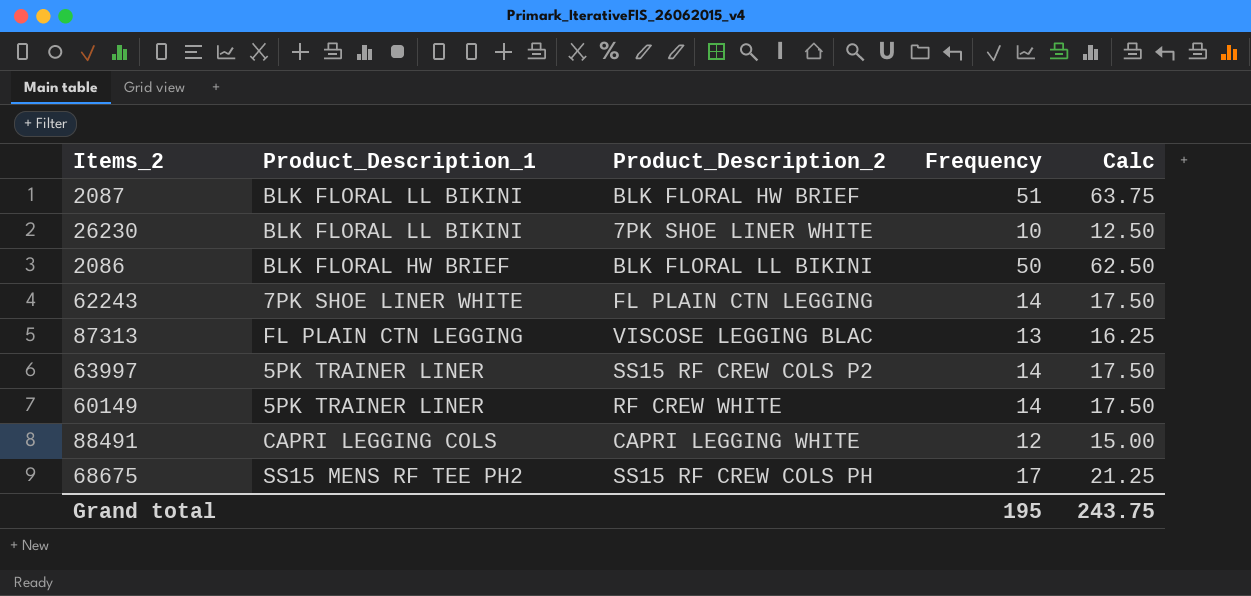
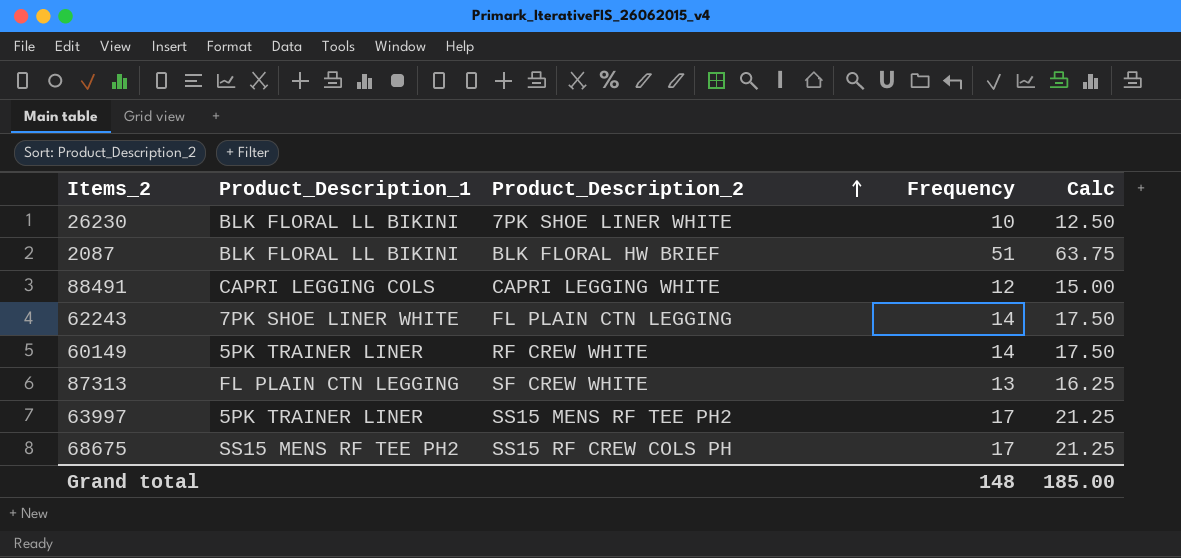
row order: none -> Product_Description_2 ascending
row 2086: BLK FLORAL HW BRIEF | BLK FLORAL LL BIKINI | 50 | 62.50 -> none
87313 | Product_Description_2: VISCOSE LEGGING BLAC -> SF CREW WHITE
63997 | Product_Description_2: SS15 RF CREW COLS P2 -> SS15 MENS RF TEE PH2
63997 | Frequency: 14 -> 17
63997 | Calc: 17.50 -> 21.25
Grand total | Frequency: 195 -> 148
Grand total | Calc: 243.75 -> 185.00

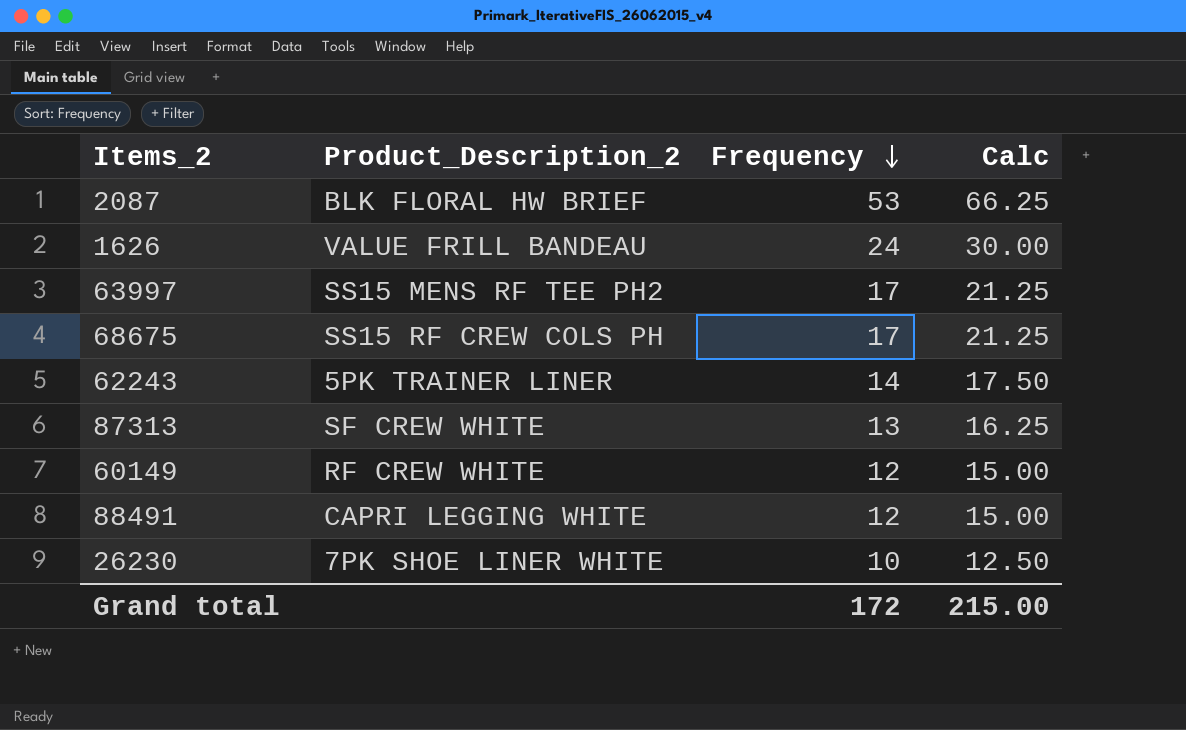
row order: Product_Description_2 ascending -> Frequency descending
column Product_Description_1 | position: 2 -> none
2087 | Frequency: 51 -> 53
2087 | Calc: 63.75 -> 66.25
row 1626: none -> VALUE FRILL BANDEAU | 24 | 30.00
62243 | Product_Description_2: FL PLAIN CTN LEGGING -> 5PK TRAINER LINER
60149 | Frequency: 14 -> 12
60149 | Calc: 17.50 -> 15.00
Grand total | Frequency: 148 -> 172
Grand total | Calc: 185.00 -> 215.00

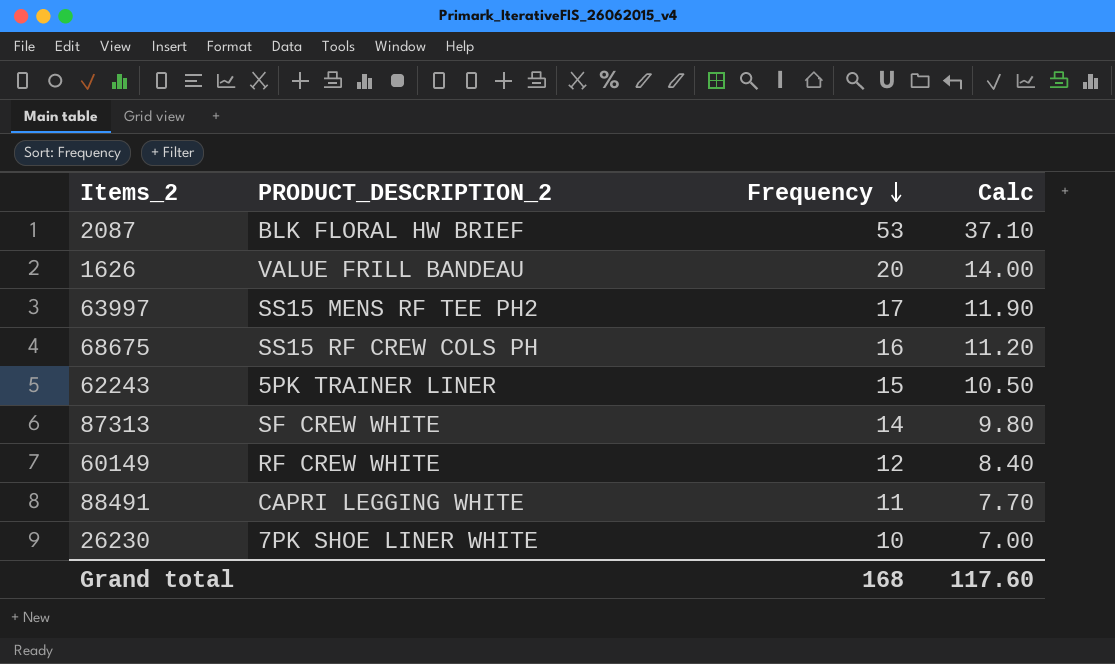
column name: Product_Description_2 -> PRODUCT_DESCRIPTION_2
column Calc | formula: [Frequency] * 1.25 -> [Frequency] * 0.7
1626 | Frequency: 24 -> 20
68675 | Frequency: 17 -> 16
62243 | Frequency: 14 -> 15
87313 | Frequency: 13 -> 14
88491 | Frequency: 12 -> 11
Grand total | Frequency: 172 -> 168
Grand total | Calc: 215.00 -> 117.60

